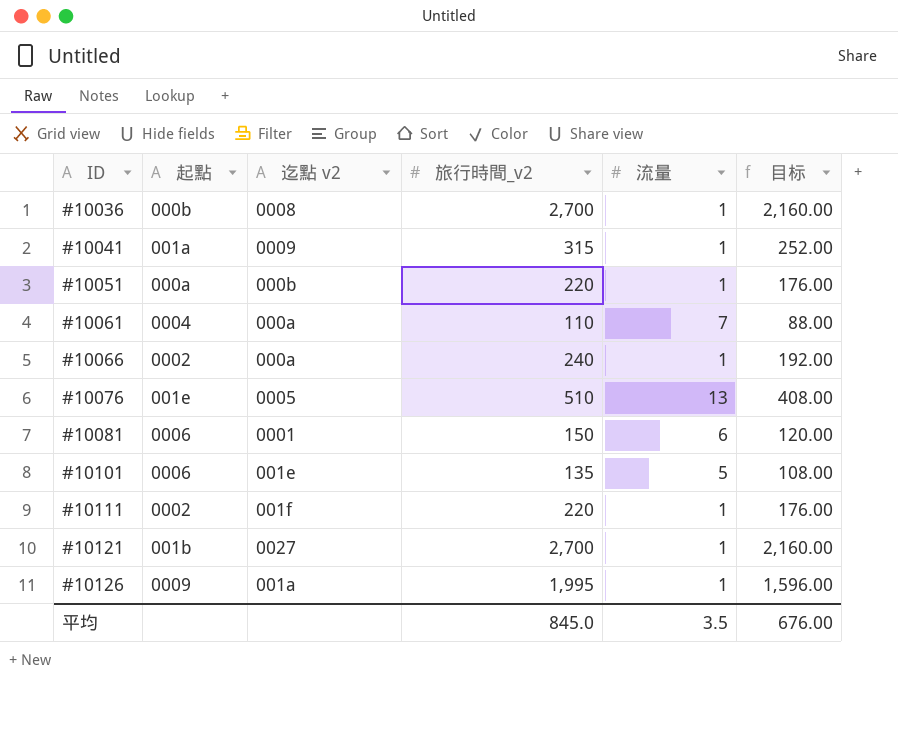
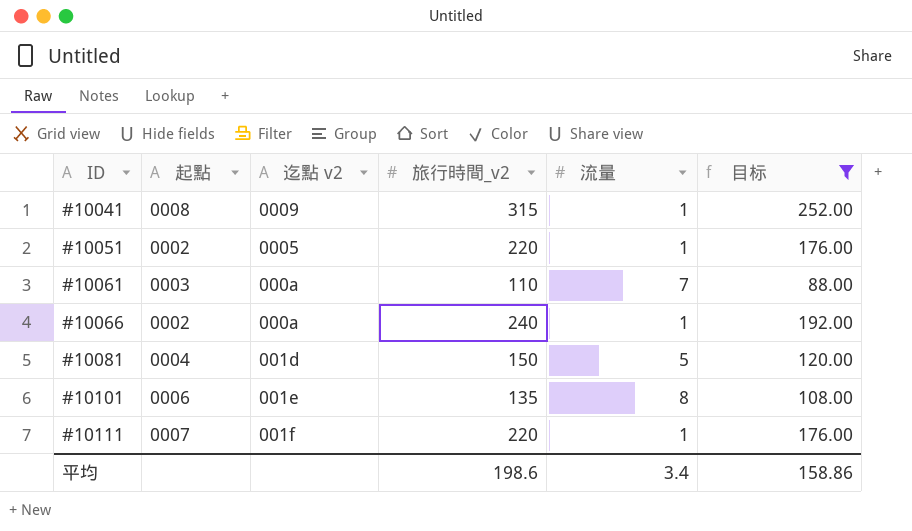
filter: none -> 目标 <= 252.00
#10041 | 起點: 001a -> 0008
#10051 | 起點: 000a -> 0002
#10051 | 迄點 v2: 000b -> 0005
#10061 | 起點: 0004 -> 0003
#10081 | 起點: 0006 -> 0004
#10081 | 迄點 v2: 0001 -> 001d
#10081 | 流量: 6 -> 5
#10101 | 流量: 5 -> 8
#10111 | 起點: 0002 -> 0007
平均 | 旅行時間_v2: 845.0 -> 198.6
平均 | 流量: 3.5 -> 3.4
平均 | 目标: 676.00 -> 158.86

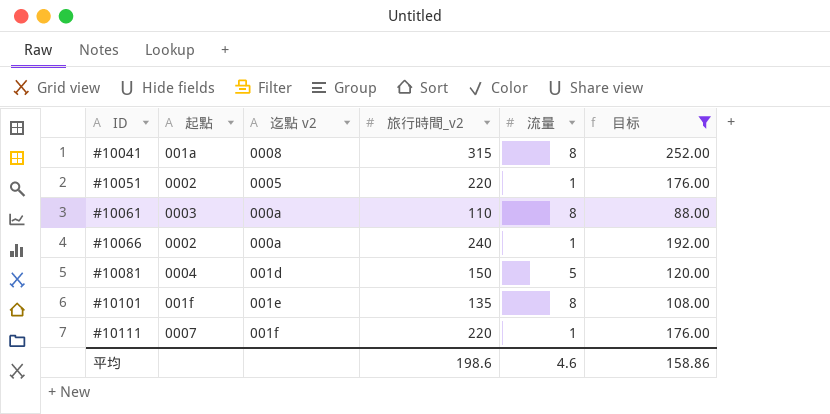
#10041 | 起點: 0008 -> 001a
#10041 | 迄點 v2: 0009 -> 0008
#10041 | 流量: 1 -> 8
#10061 | 流量: 7 -> 8
#10101 | 起點: 0006 -> 001f
平均 | 流量: 3.4 -> 4.6

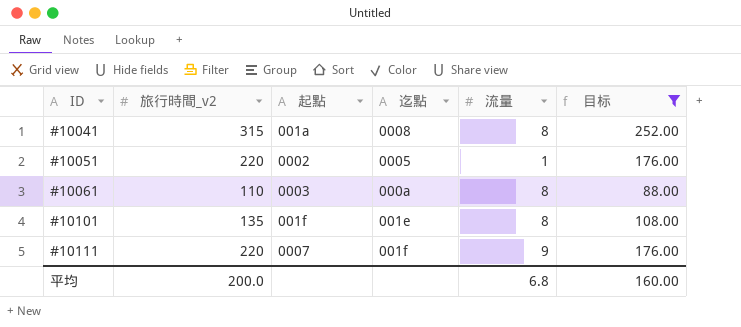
column 旅行時間_v2 | position: 4 -> 2
column name: 迄點 v2 -> 迄點
row #10066: 0002 | 000a | 240 | 1 | 192.00 -> none
row #10081: 0004 | 001d | 150 | 5 | 120.00 -> none
#10111 | 流量: 1 -> 9
平均 | 旅行時間_v2: 198.6 -> 200.0
平均 | 流量: 4.6 -> 6.8
平均 | 目标: 158.86 -> 160.00

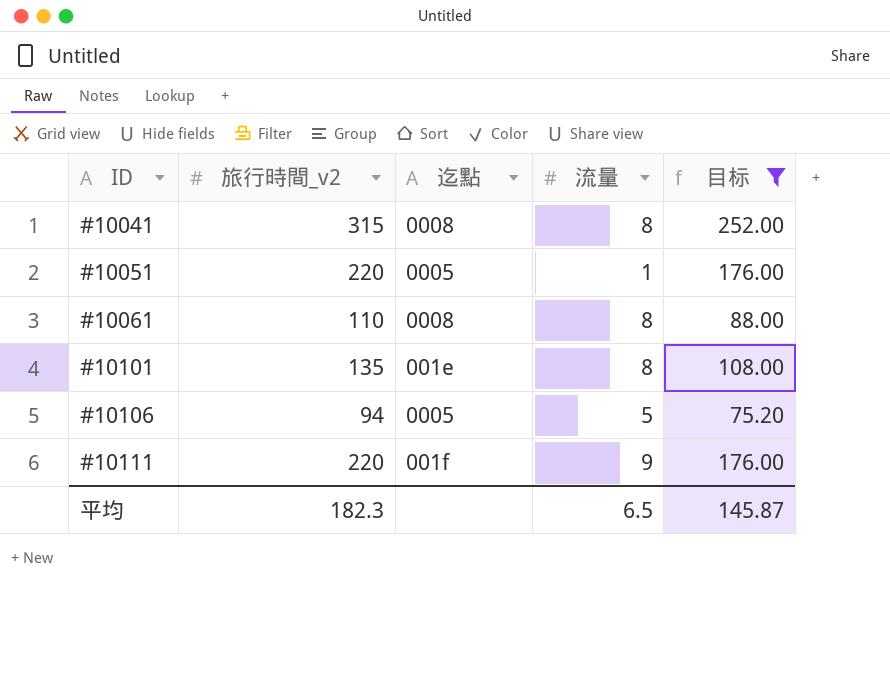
column 起點 | position: 3 -> none
#10061 | 迄點: 000a -> 0008
row #10106: none -> 94 | 0005 | 5 | 75.20
平均 | 旅行時間_v2: 200.0 -> 182.3
平均 | 流量: 6.8 -> 6.5
平均 | 目标: 160.00 -> 145.87

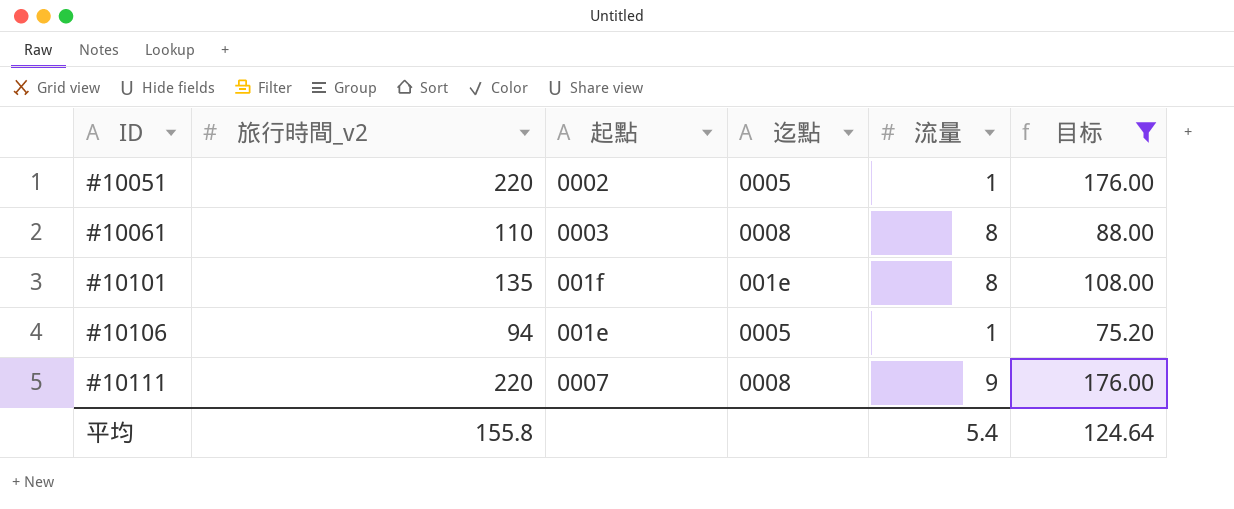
column 起點 | position: none -> 3
row #10041: 315 | 0008 | 8 | 252.00 -> none
#10106 | 流量: 5 -> 1
#10111 | 迄點: 001f -> 0008
平均 | 旅行時間_v2: 182.3 -> 155.8
平均 | 流量: 6.5 -> 5.4
平均 | 目标: 145.87 -> 124.64

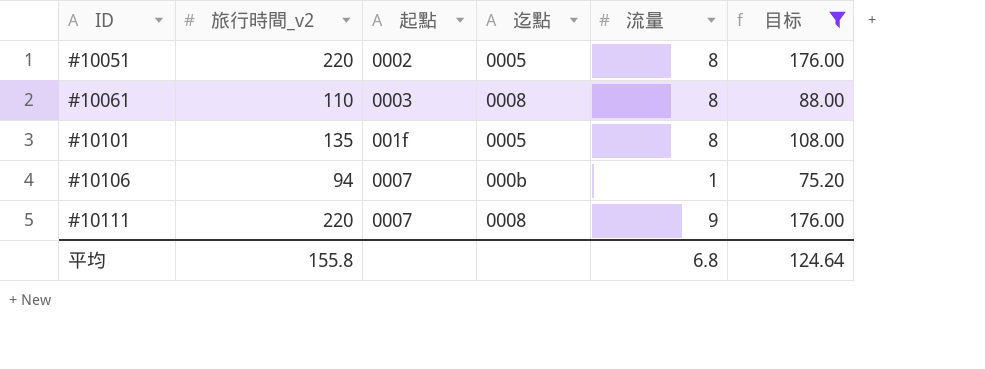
#10051 | 流量: 1 -> 8
#10101 | 迄點: 001e -> 0005
#10106 | 起點: 001e -> 0007
#10106 | 迄點: 0005 -> 000b
平均 | 流量: 5.4 -> 6.8

